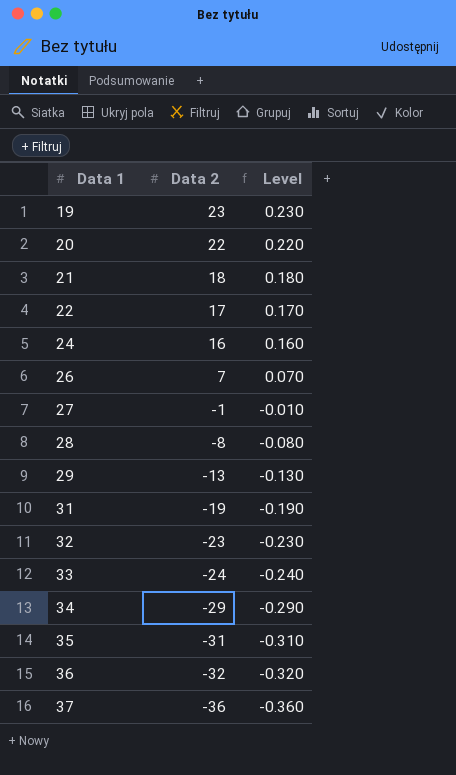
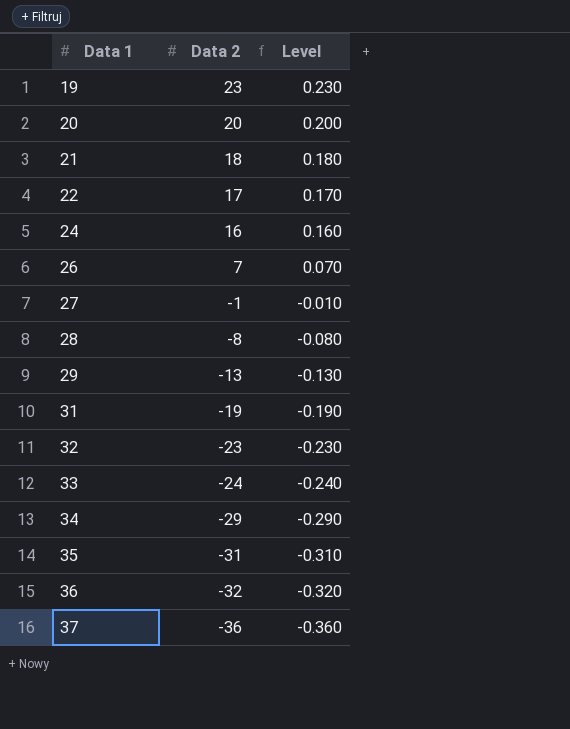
20 | Data 2: 22 -> 20
20 | Level: 0.220 -> 0.200

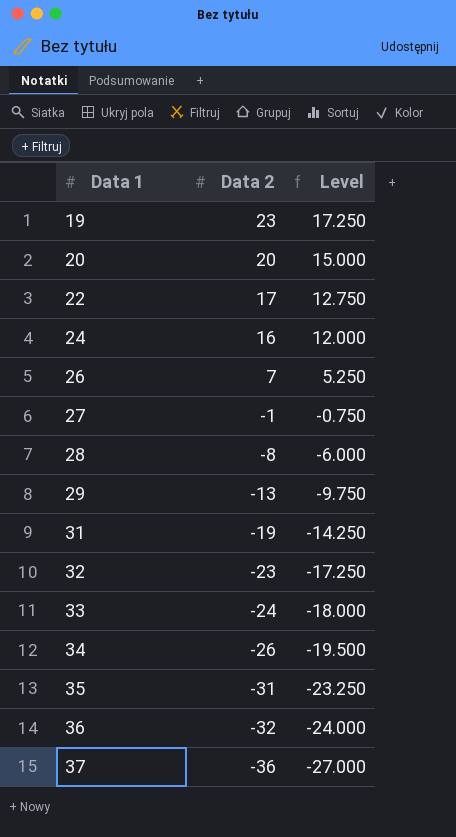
column Level | formula: [Data 2] * 0.01 -> [Data 2] * 0.75
row 21: 18 | 0.180 -> none
34 | Data 2: -29 -> -26

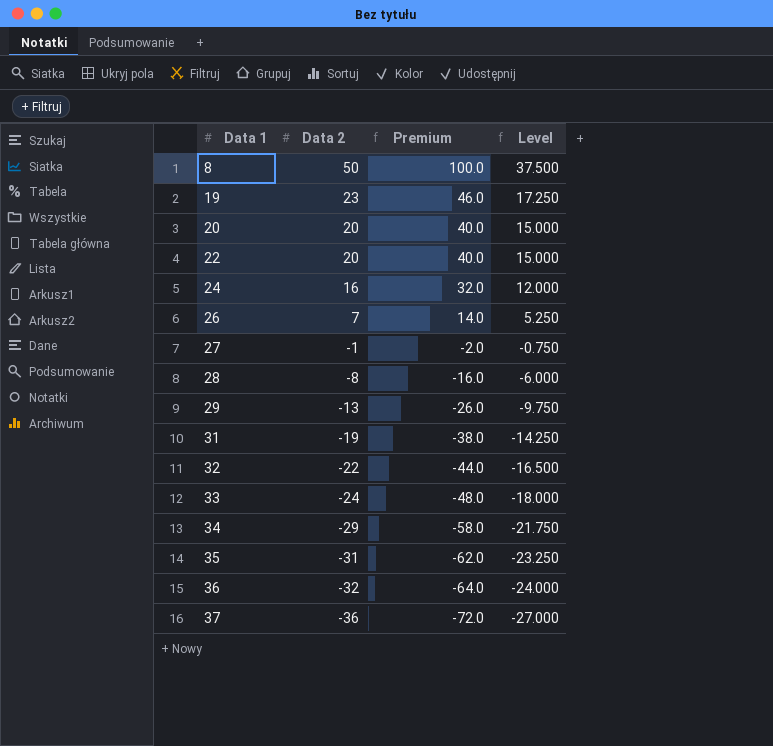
column Premium | formula: none -> [Data 2] * 2
row 8: none -> 50 | 100.0 | 37.500
22 | Data 2: 17 -> 20
22 | Level: 12.750 -> 15.000
32 | Data 2: -23 -> -22
32 | Level: -17.250 -> -16.500
34 | Data 2: -26 -> -29
34 | Level: -19.500 -> -21.750

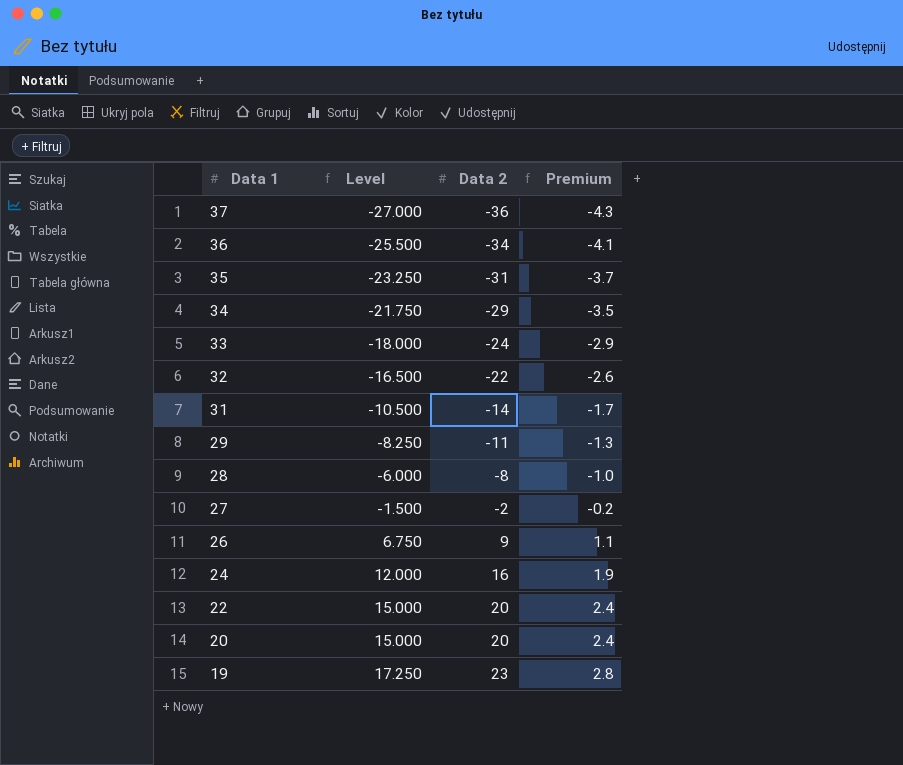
row order: Data 1 ascending -> Data 1 descending
column Level | position: 4 -> 2
column Premium | formula: [Data 2] * 2 -> [Data 2] * 0.12
row 8: 50 | 100.0 | 37.500 -> none
36 | Level: -24.000 -> -25.500
36 | Data 2: -32 -> -34
31 | Level: -14.250 -> -10.500
31 | Data 2: -19 -> -14
29 | Level: -9.750 -> -8.250
29 | Data 2: -13 -> -11
27 | Level: -0.750 -> -1.500
27 | Data 2: -1 -> -2
26 | Level: 5.250 -> 6.750
26 | Data 2: 7 -> 9

